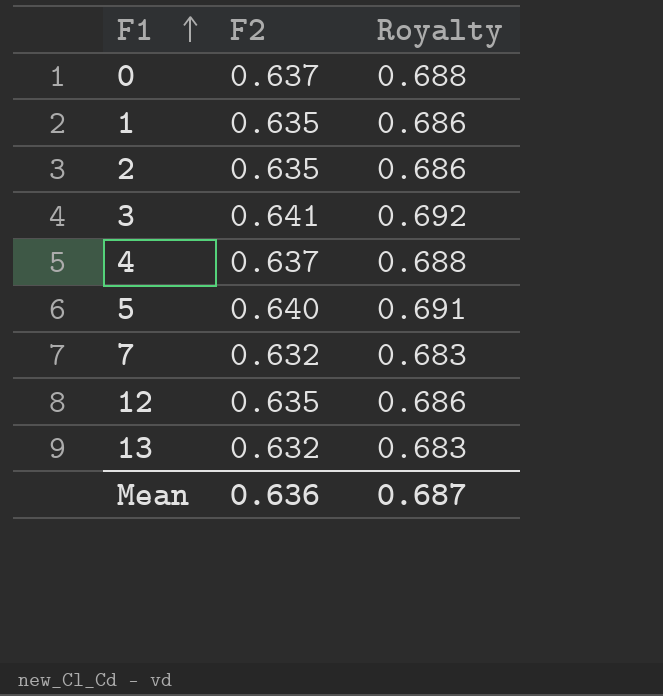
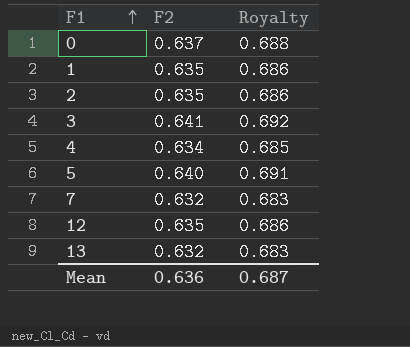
4 | F2: 0.637 -> 0.634
4 | Royalty: 0.688 -> 0.685

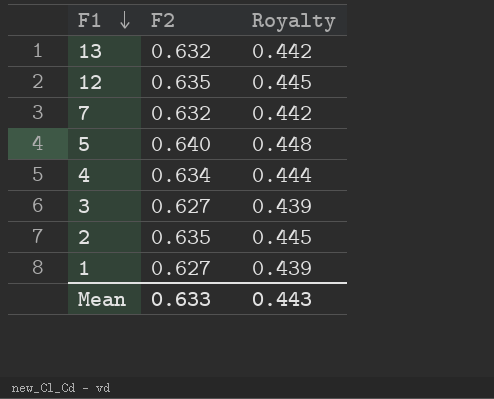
row order: F1 ascending -> F1 descending
column Royalty | formula: [F2] * 1.08 -> [F2] * 0.7
row 0: 0.637 | 0.688 -> none
3 | F2: 0.641 -> 0.627
1 | F2: 0.635 -> 0.627
Mean | F2: 0.636 -> 0.633
Mean | Royalty: 0.687 -> 0.443

